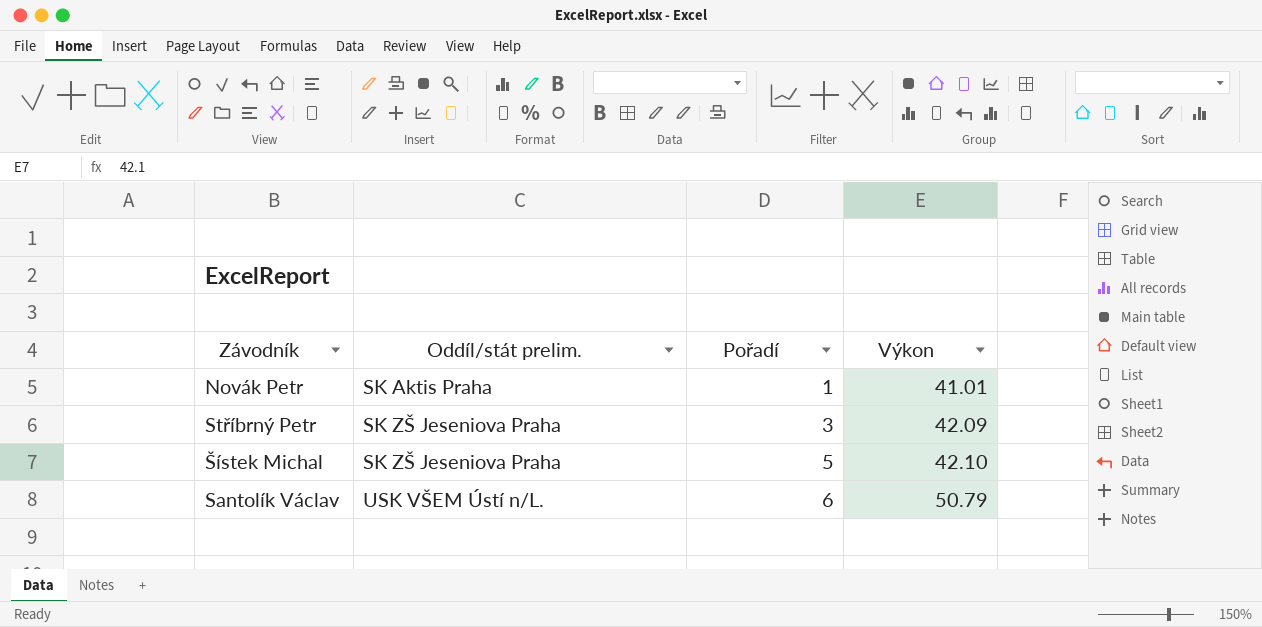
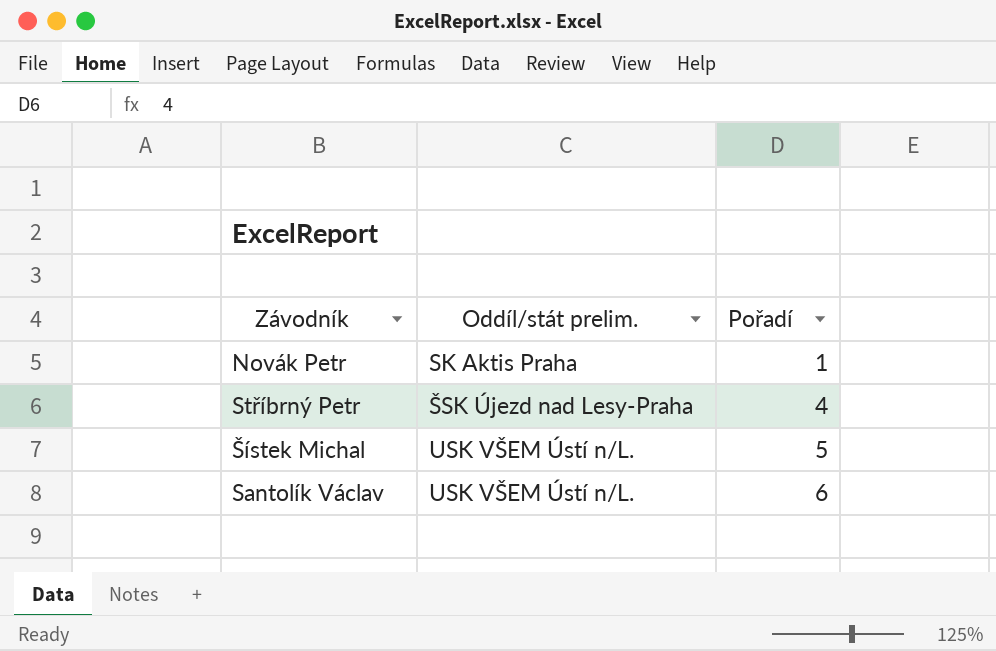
column Výkon | position: 4 -> none
Stříbrný Petr | Oddíl/stát prelim.: SK ZŠ Jeseniova Praha -> ŠSK Újezd nad Lesy-Praha
Stříbrný Petr | Pořadí: 3 -> 4
Šístek Michal | Oddíl/stát prelim.: SK ZŠ Jeseniova Praha -> USK VŠEM Ústí n/L.

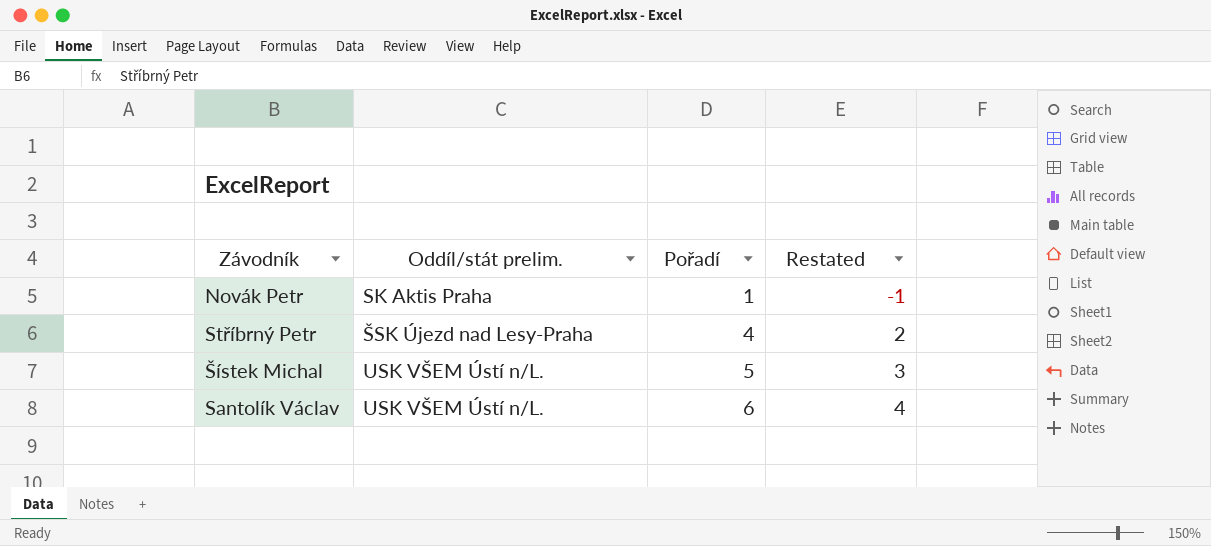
column Restated | formula: none -> [Pořadí] - 2

